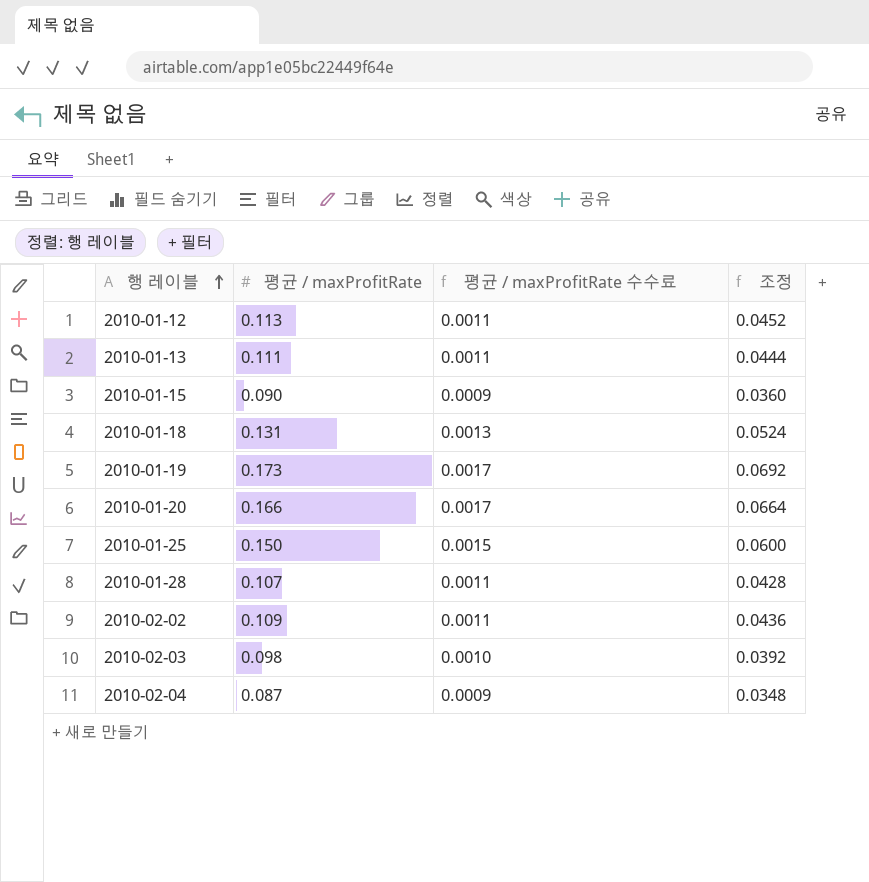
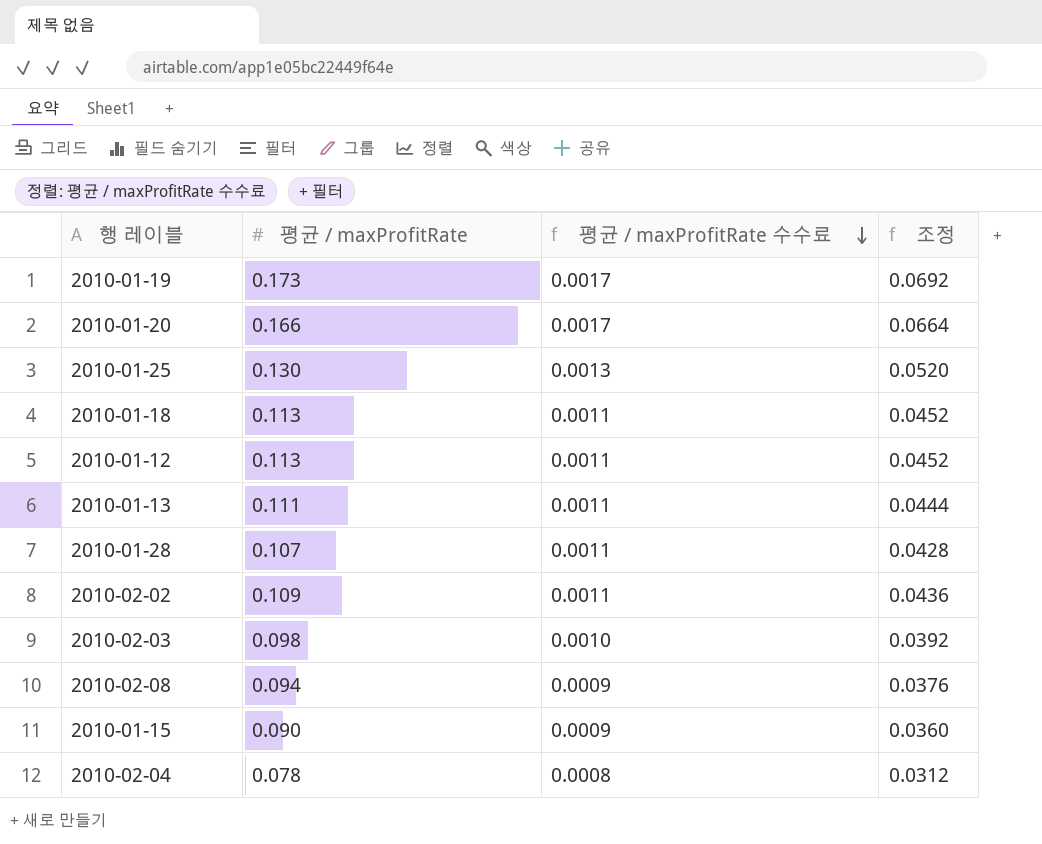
row order: 행 레이블 ascending -> 평균 / maxProfitRate 수수료 descending
2010-01-25 | 평균 / maxProfitRate: 0.150 -> 0.130
2010-01-25 | 평균 / maxProfitRate 수수료: 0.0015 -> 0.0013
2010-01-25 | 조정: 0.0600 -> 0.0520
2010-01-18 | 평균 / maxProfitRate: 0.131 -> 0.113
2010-01-18 | 평균 / maxProfitRate 수수료: 0.0013 -> 0.0011
2010-01-18 | 조정: 0.0524 -> 0.0452
row 2010-02-08: none -> 0.094 | 0.0009 | 0.0376
2010-02-04 | 평균 / maxProfitRate: 0.087 -> 0.078
2010-02-04 | 평균 / maxProfitRate 수수료: 0.0009 -> 0.0008
2010-02-04 | 조정: 0.0348 -> 0.0312

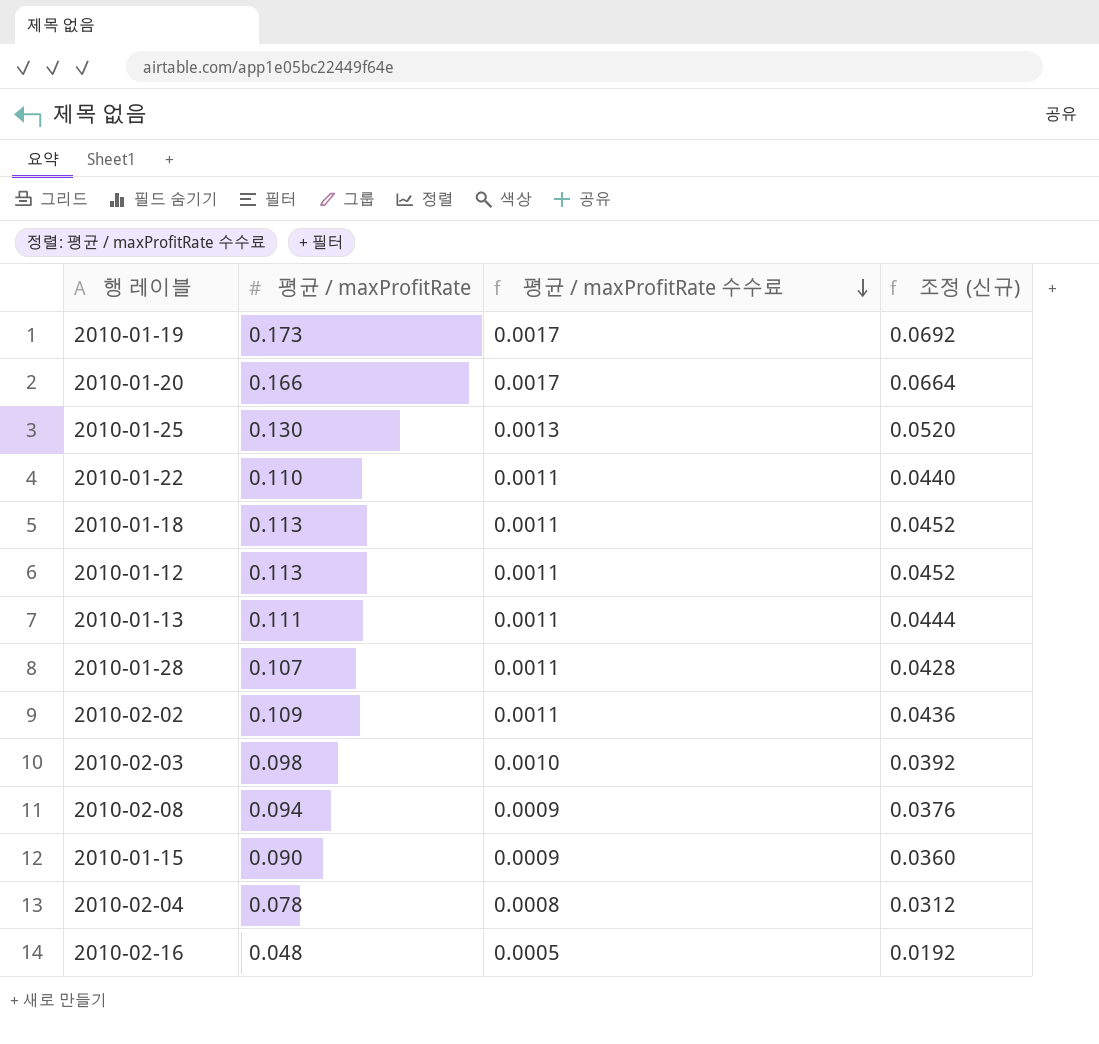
column name: 조정 -> 조정 (신규)
row 2010-01-22: none -> 0.110 | 0.0011 | 0.0440
row 2010-02-16: none -> 0.048 | 0.0005 | 0.0192

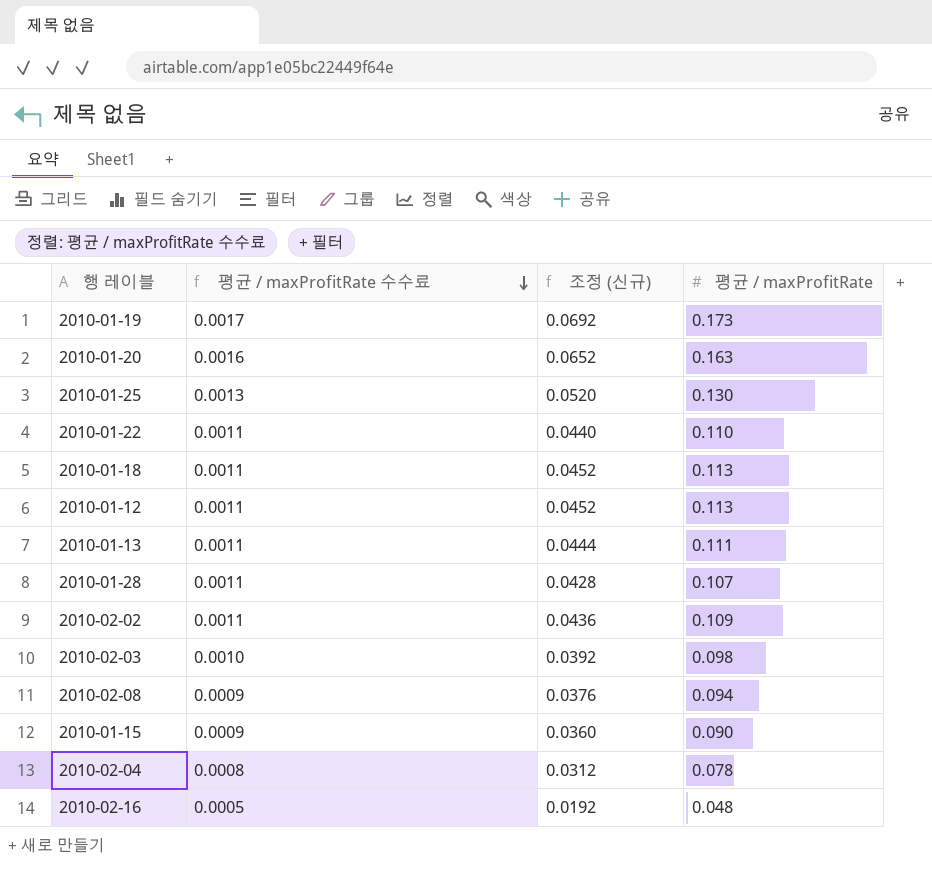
column 평균 / maxProfitRate | position: 2 -> 4
2010-01-20 | 평균 / maxProfitRate 수수료: 0.0017 -> 0.0016
2010-01-20 | 조정 (신규): 0.0664 -> 0.0652
2010-01-20 | 평균 / maxProfitRate: 0.166 -> 0.163

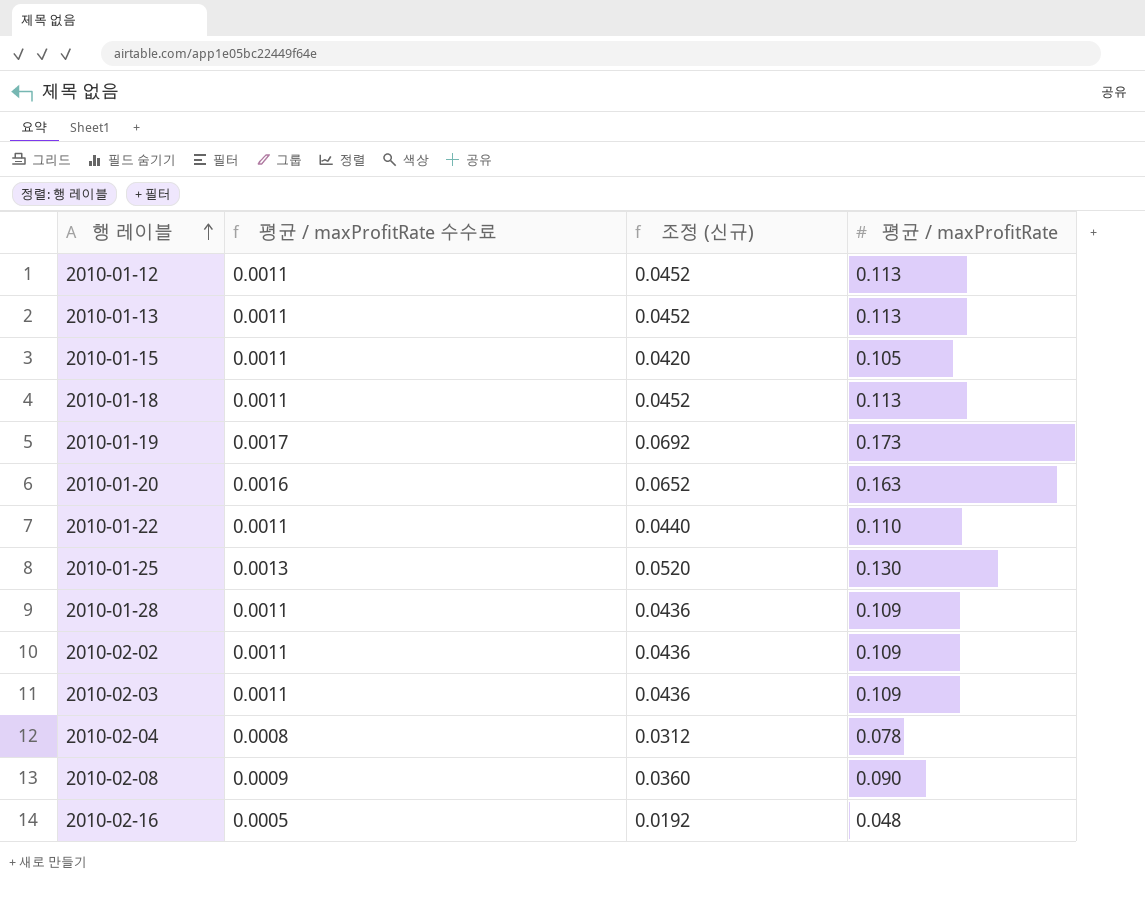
row order: 평균 / maxProfitRate 수수료 descending -> 행 레이블 ascending
2010-01-13 | 조정 (신규): 0.0444 -> 0.0452
2010-01-13 | 평균 / maxProfitRate: 0.111 -> 0.113
2010-01-15 | 평균 / maxProfitRate 수수료: 0.0009 -> 0.0011
2010-01-15 | 조정 (신규): 0.0360 -> 0.0420
2010-01-15 | 평균 / maxProfitRate: 0.090 -> 0.105
2010-01-28 | 조정 (신규): 0.0428 -> 0.0436
2010-01-28 | 평균 / maxProfitRate: 0.107 -> 0.109
2010-02-03 | 평균 / maxProfitRate 수수료: 0.0010 -> 0.0011
2010-02-03 | 조정 (신규): 0.0392 -> 0.0436
2010-02-03 | 평균 / maxProfitRate: 0.098 -> 0.109
2010-02-08 | 조정 (신규): 0.0376 -> 0.0360
2010-02-08 | 평균 / maxProfitRate: 0.094 -> 0.090

